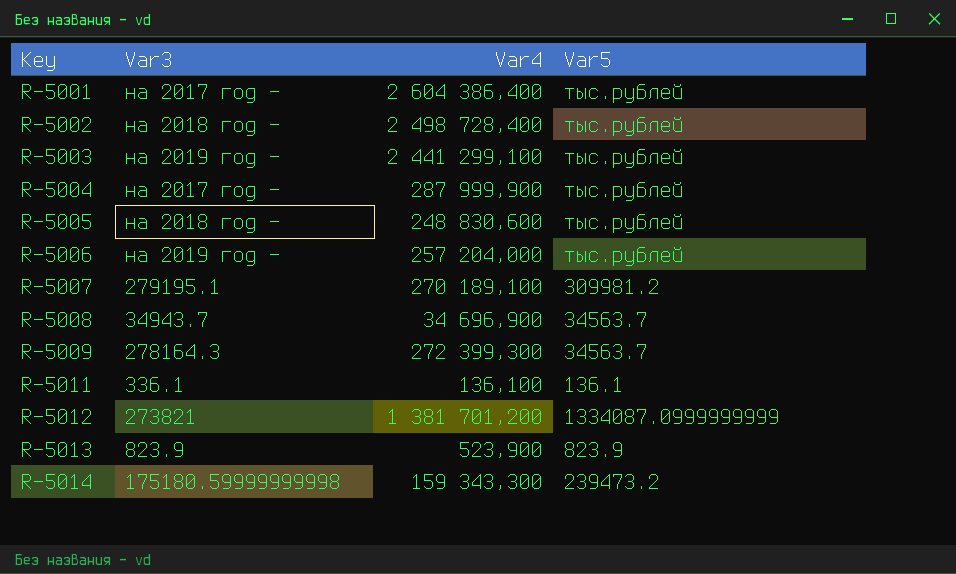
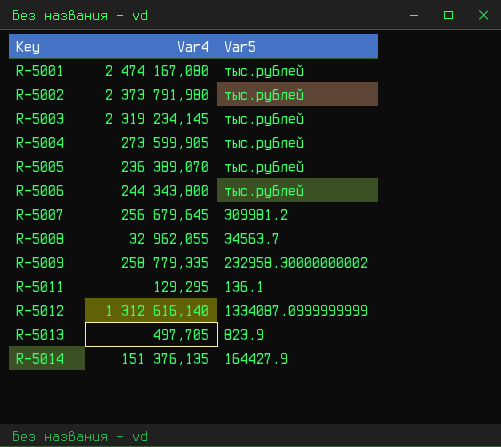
column Var3 | position: 2 -> none
R-5001 | Var4: 2 604 386,400 -> 2 474 167,080
R-5002 | Var4: 2 498 728,400 -> 2 373 791,980
R-5003 | Var4: 2 441 299,100 -> 2 319 234,145
R-5004 | Var4: 287 999,900 -> 273 599,905
R-5005 | Var4: 248 830,600 -> 236 389,070
R-5006 | Var4: 257 204,000 -> 244 343,800
R-5007 | Var4: 270 189,100 -> 256 679,645
R-5008 | Var4: 34 696,900 -> 32 962,055
R-5009 | Var4: 272 399,300 -> 258 779,335
R-5009 | Var5: 34563.7 -> 232958.30000000002
R-5011 | Var4: 136,100 -> 129,295
R-5012 | Var4: 1 381 701,200 -> 1 312 616,140
R-5013 | Var4: 523,900 -> 497,705
R-5014 | Var4: 159 343,300 -> 151 376,135
R-5014 | Var5: 239473.2 -> 164427.9

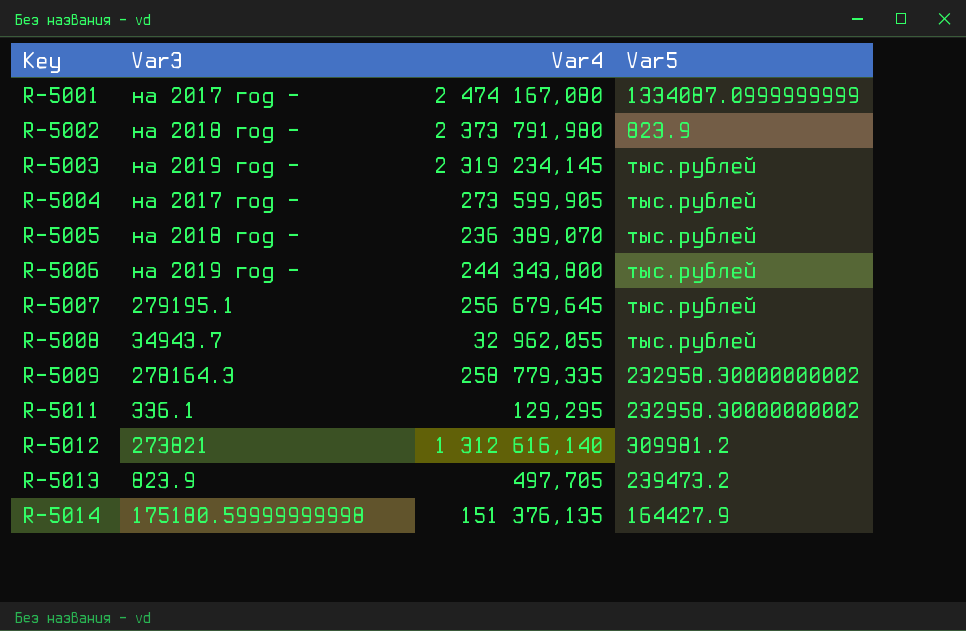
column Var3 | position: none -> 2
R-5001 | Var5: тыс.рублей -> 1334087.0999999999
R-5002 | Var5: тыс.рублей -> 823.9
R-5007 | Var5: 309981.2 -> тыс.рублей
R-5008 | Var5: 34563.7 -> тыс.рублей
R-5011 | Var5: 136.1 -> 232958.30000000002
R-5012 | Var5: 1334087.0999999999 -> 309981.2
R-5013 | Var5: 823.9 -> 239473.2

